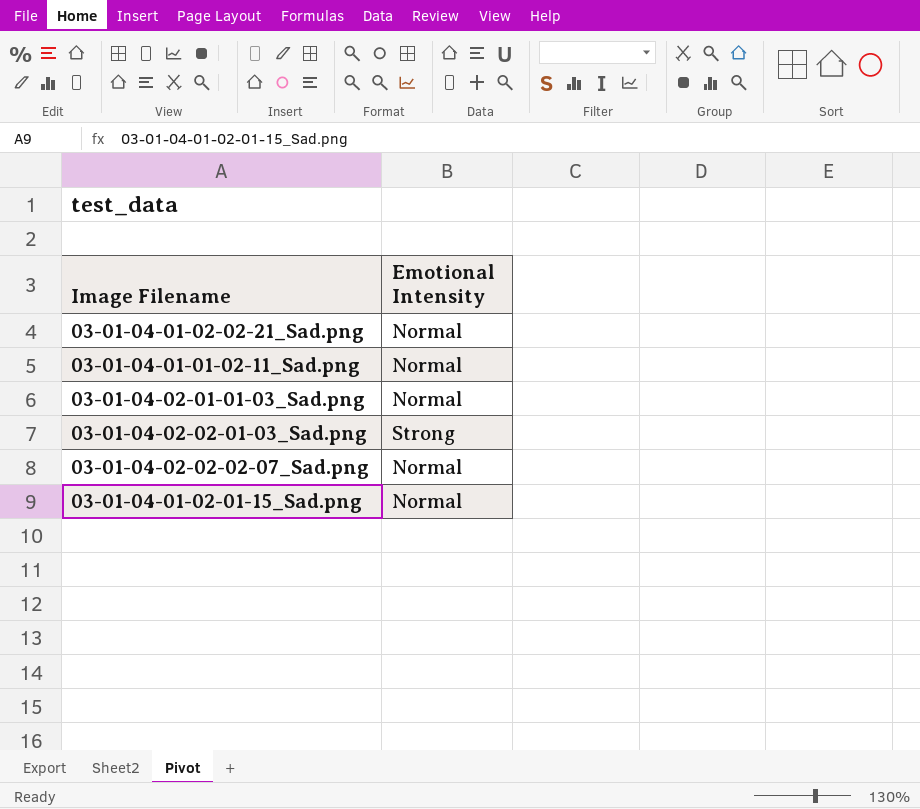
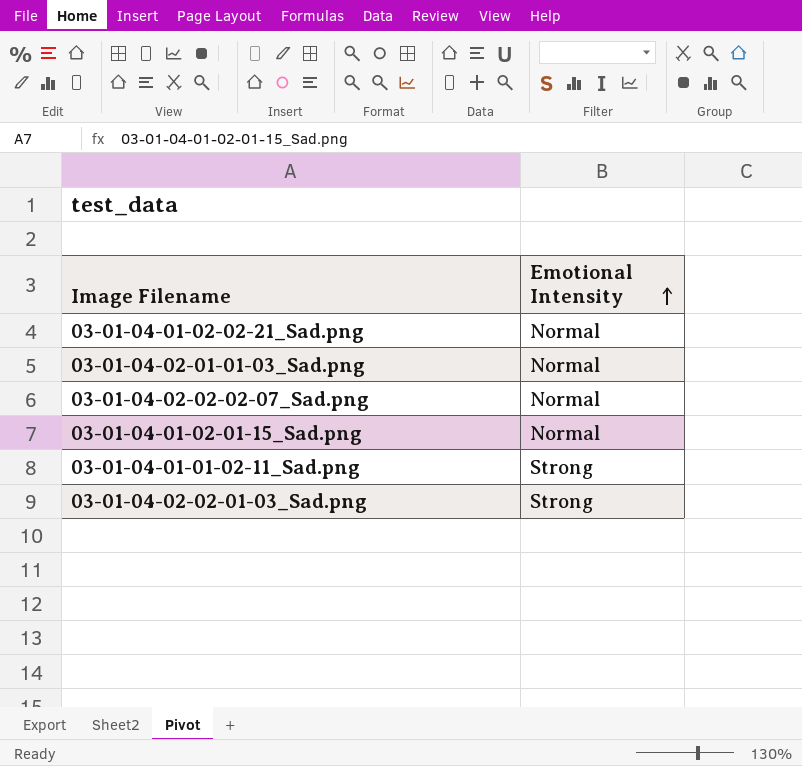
row order: none -> Emotional Intensity ascending
03-01-04-01-01-02-11_Sad.png | Emotional Intensity: Normal -> Strong

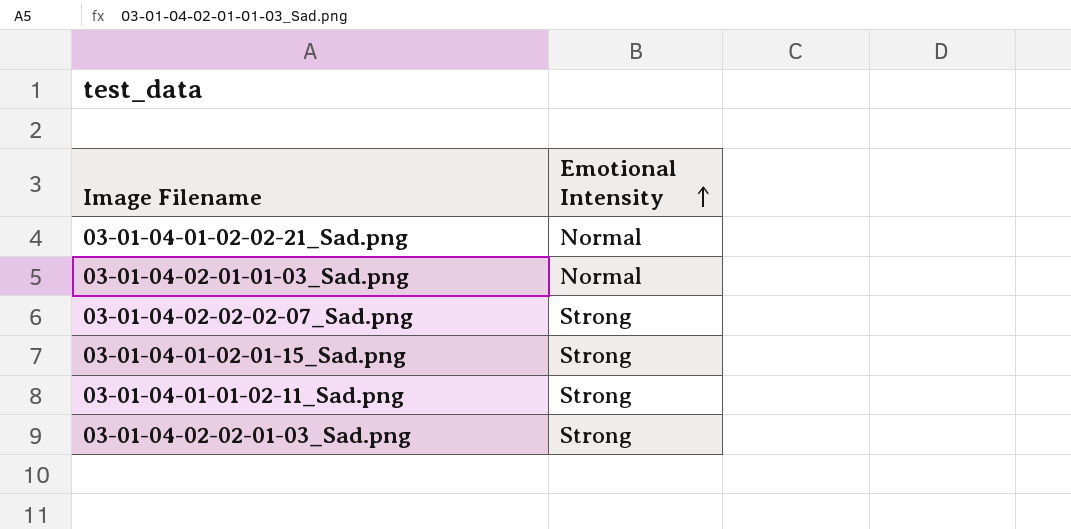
03-01-04-02-02-02-07_Sad.png | Emotional Intensity: Normal -> Strong
03-01-04-01-02-01-15_Sad.png | Emotional Intensity: Normal -> Strong

